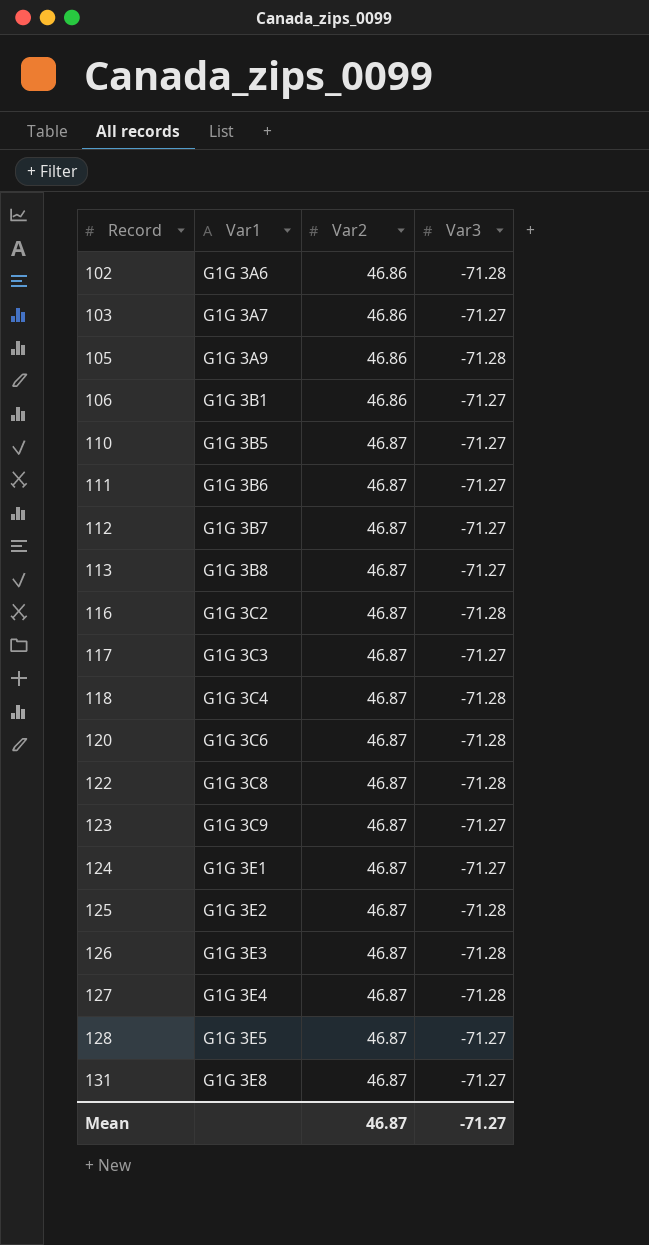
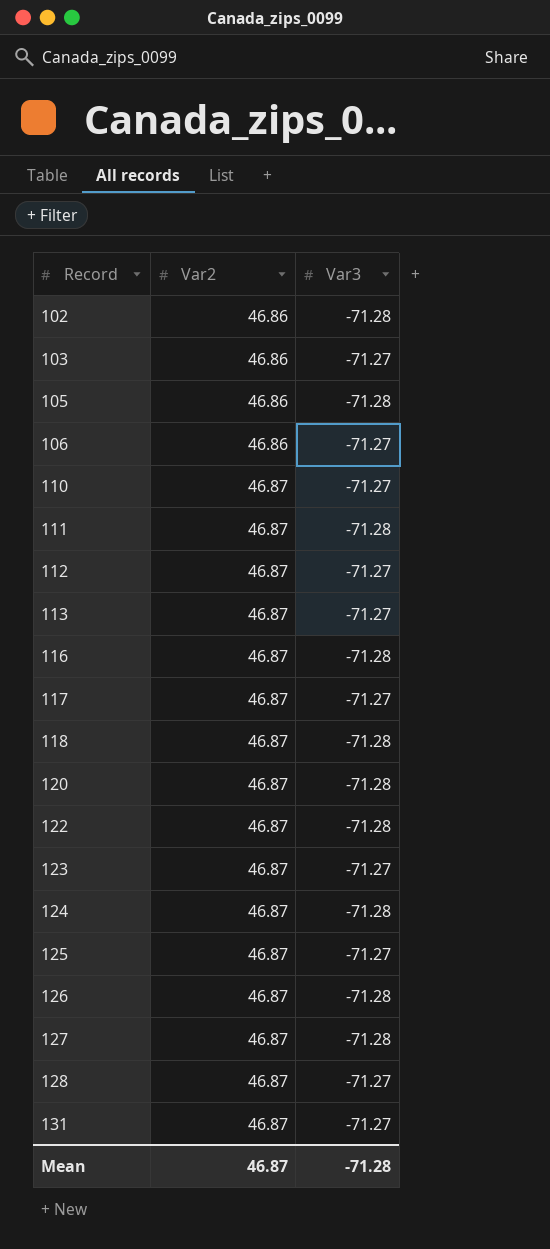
column Var1 | position: 2 -> none
111 | Var3: -71.27 -> -71.28
124 | Var3: -71.27 -> -71.28
125 | Var3: -71.28 -> -71.27
Mean | Var3: -71.27 -> -71.28

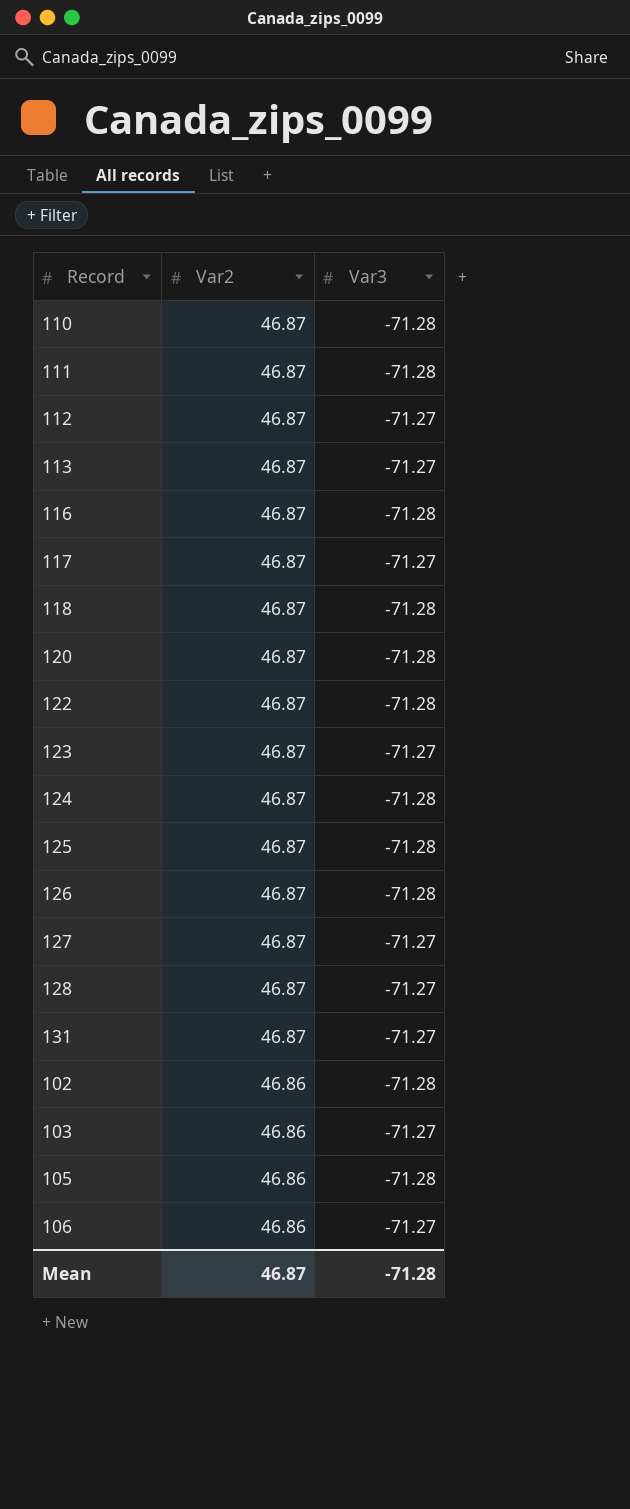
row order: Record ascending -> Var2 descending
110 | Var3: -71.27 -> -71.28
125 | Var3: -71.27 -> -71.28
127 | Var3: -71.28 -> -71.27

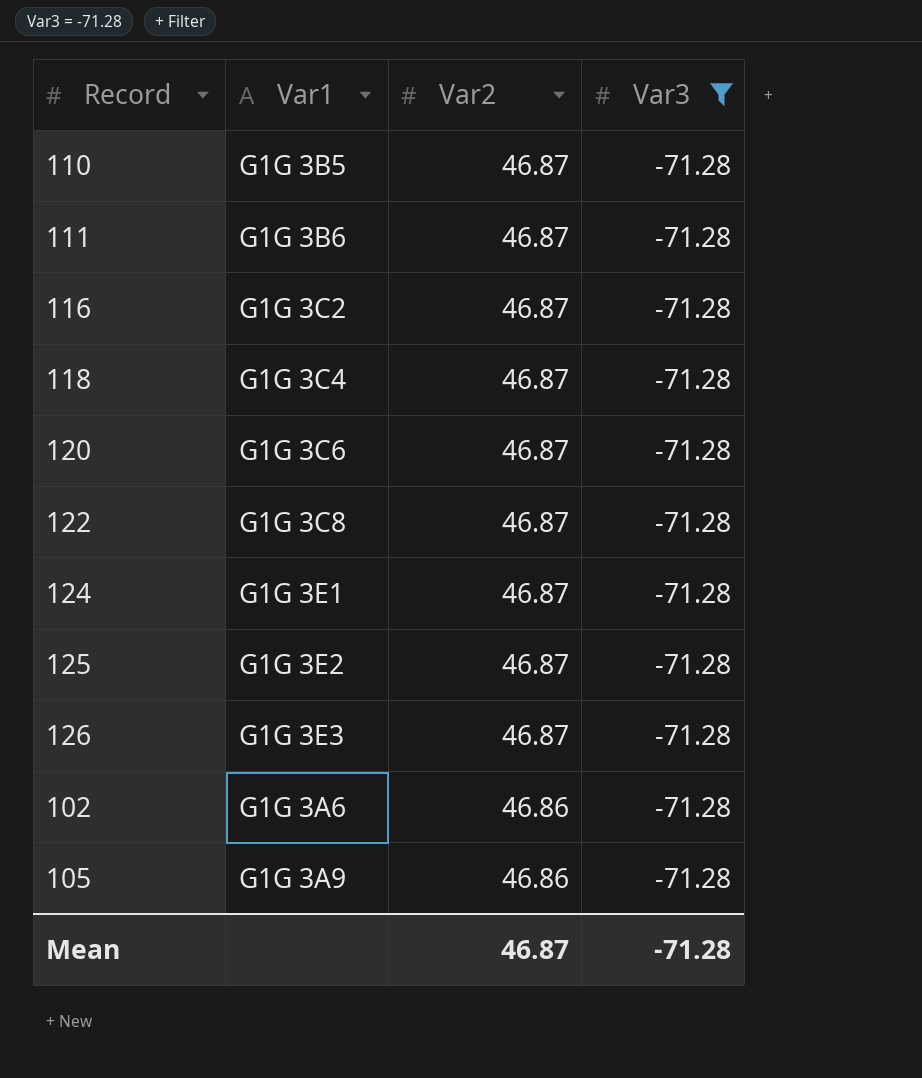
filter: none -> Var3 = -71.28
column Var1 | position: none -> 2

